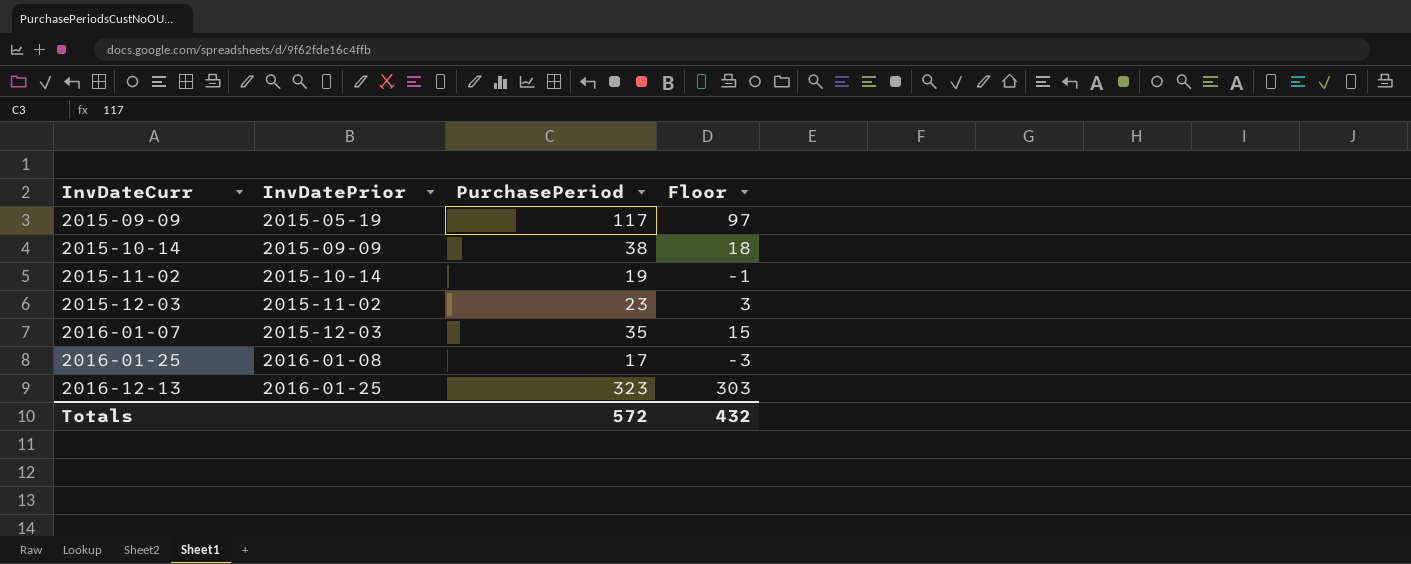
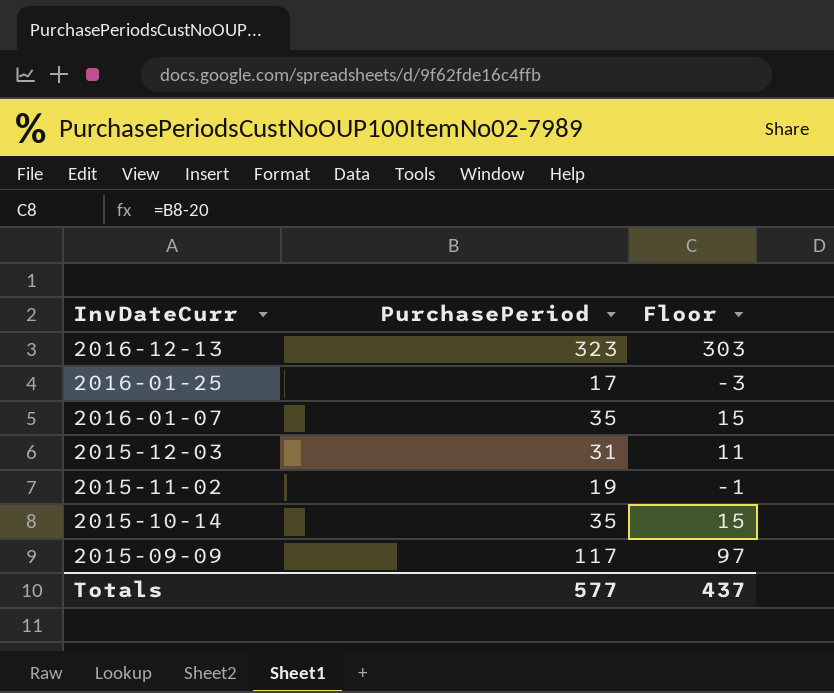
row order: InvDateCurr ascending -> InvDateCurr descending
column InvDatePrior | position: 2 -> none
2015-12-03 | PurchasePeriod: 23 -> 31
2015-12-03 | Floor: 3 -> 11
2015-10-14 | PurchasePeriod: 38 -> 35
2015-10-14 | Floor: 18 -> 15
Totals | PurchasePeriod: 572 -> 577
Totals | Floor: 432 -> 437

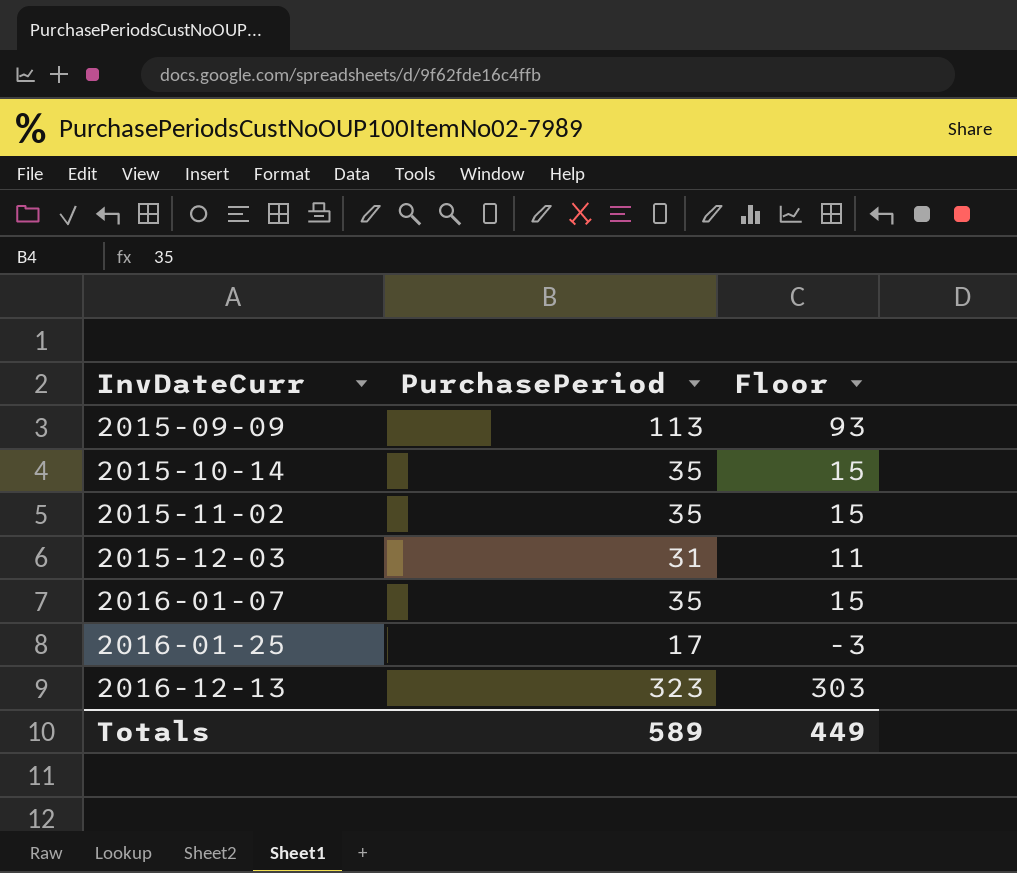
row order: InvDateCurr descending -> InvDateCurr ascending
2015-09-09 | PurchasePeriod: 117 -> 113
2015-09-09 | Floor: 97 -> 93
2015-11-02 | PurchasePeriod: 19 -> 35
2015-11-02 | Floor: -1 -> 15
Totals | PurchasePeriod: 577 -> 589
Totals | Floor: 437 -> 449

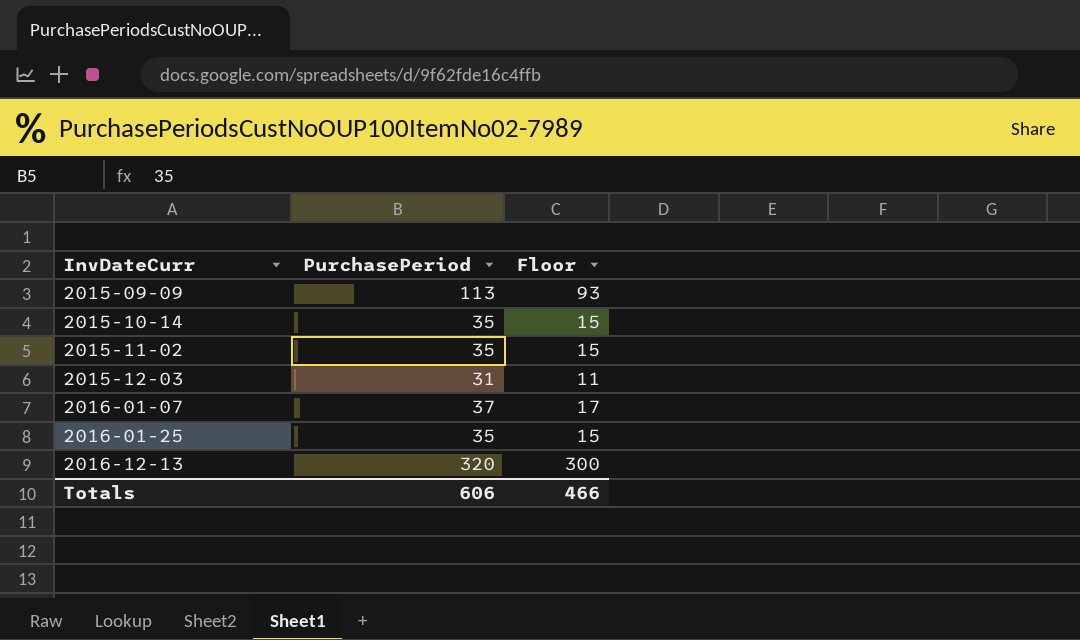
2016-01-07 | PurchasePeriod: 35 -> 37
2016-01-07 | Floor: 15 -> 17
2016-01-25 | PurchasePeriod: 17 -> 35
2016-01-25 | Floor: -3 -> 15
2016-12-13 | PurchasePeriod: 323 -> 320
2016-12-13 | Floor: 303 -> 300
Totals | PurchasePeriod: 589 -> 606
Totals | Floor: 449 -> 466

